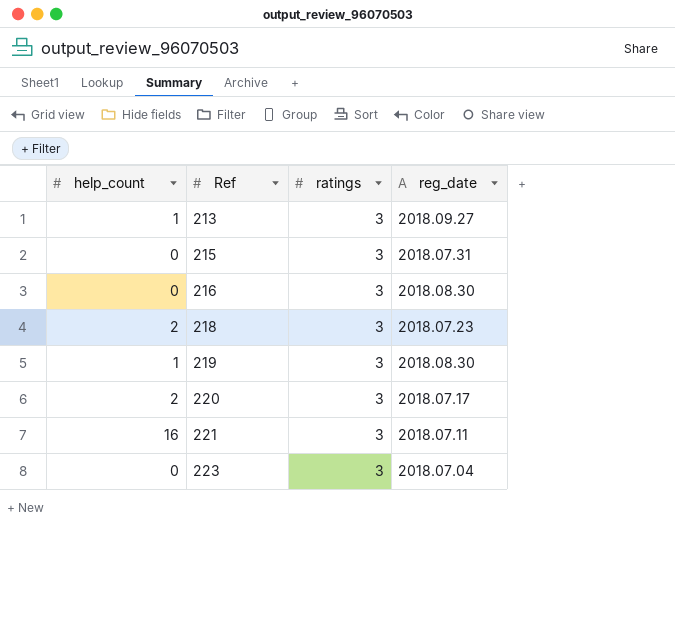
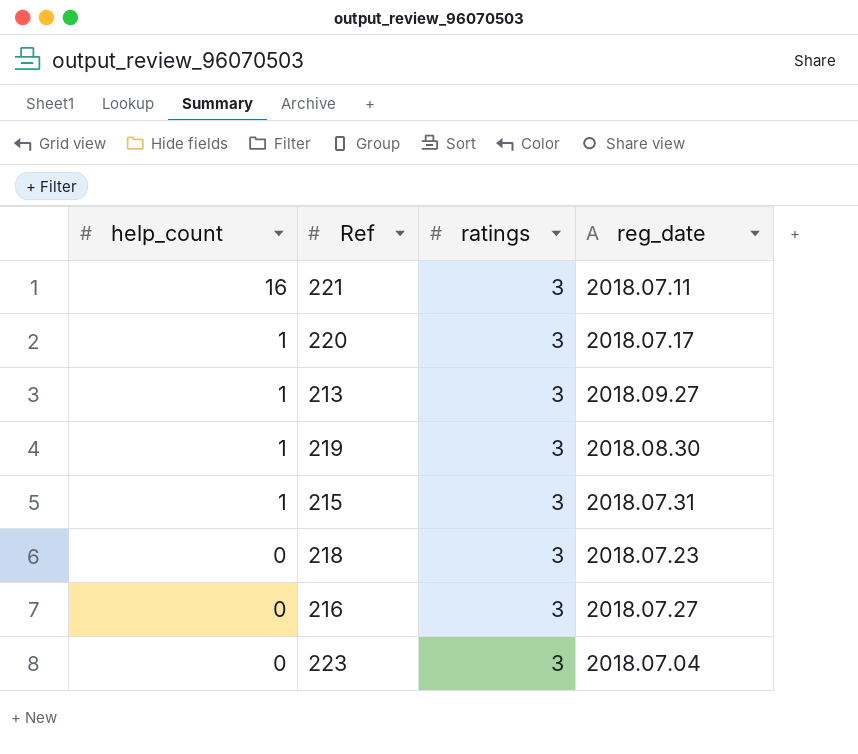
row order: Ref ascending -> help_count descending
220 | help_count: 2 -> 1
215 | help_count: 0 -> 1
218 | help_count: 2 -> 0
216 | reg_date: 2018.08.30 -> 2018.07.27

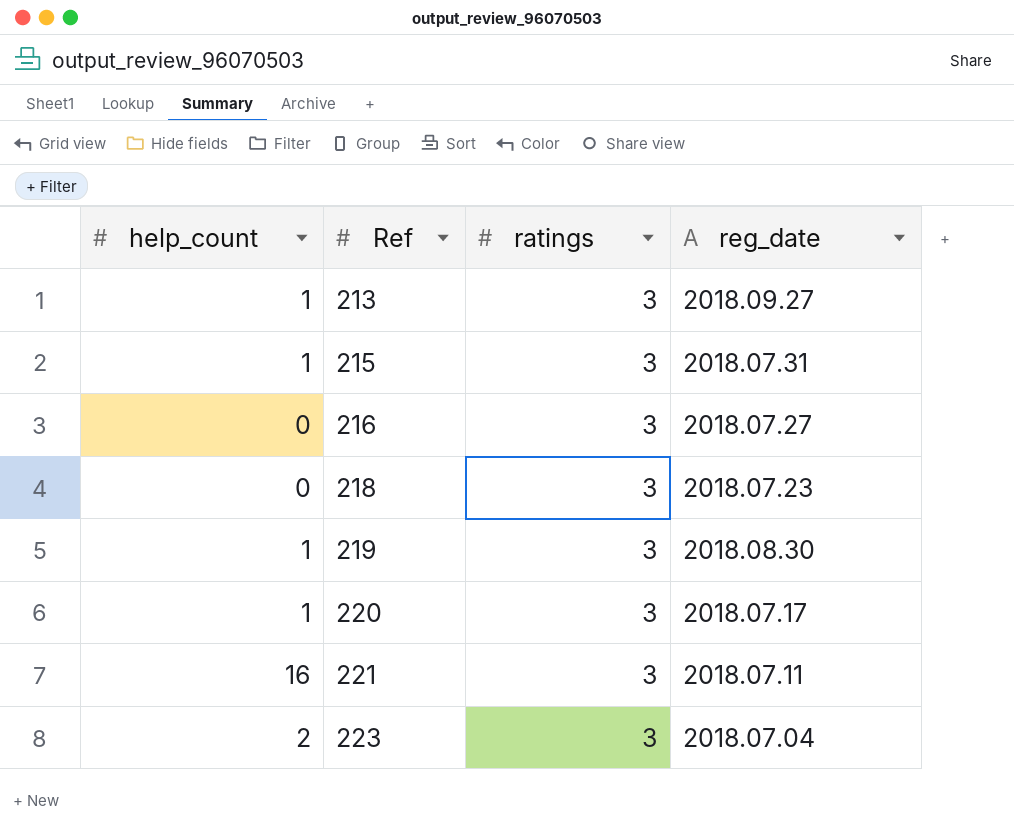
row order: help_count descending -> Ref ascending
223 | help_count: 0 -> 2

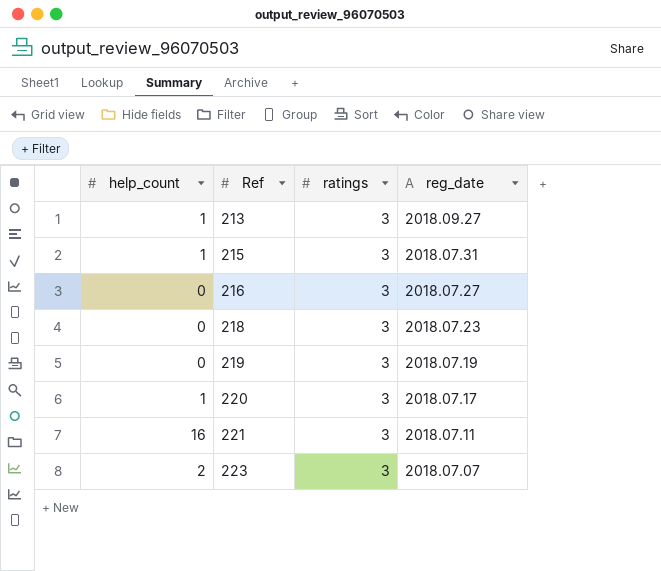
219 | help_count: 1 -> 0
219 | reg_date: 2018.08.30 -> 2018.07.19
223 | reg_date: 2018.07.04 -> 2018.07.07

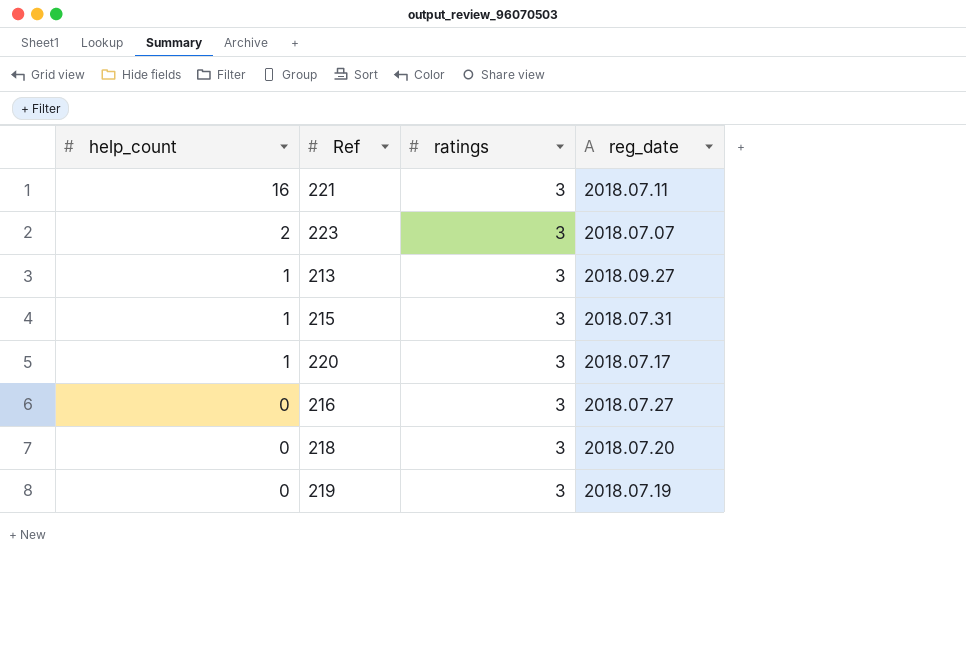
row order: Ref ascending -> help_count descending
218 | reg_date: 2018.07.23 -> 2018.07.20

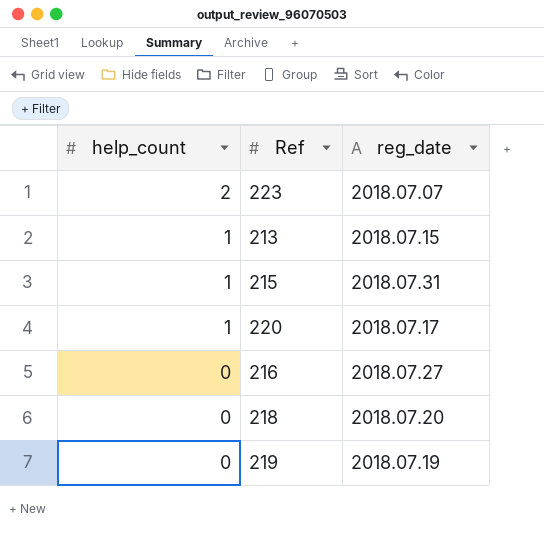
column ratings | position: 3 -> none
row 221: 16 | 3 | 2018.07.11 -> none
213 | reg_date: 2018.09.27 -> 2018.07.15

